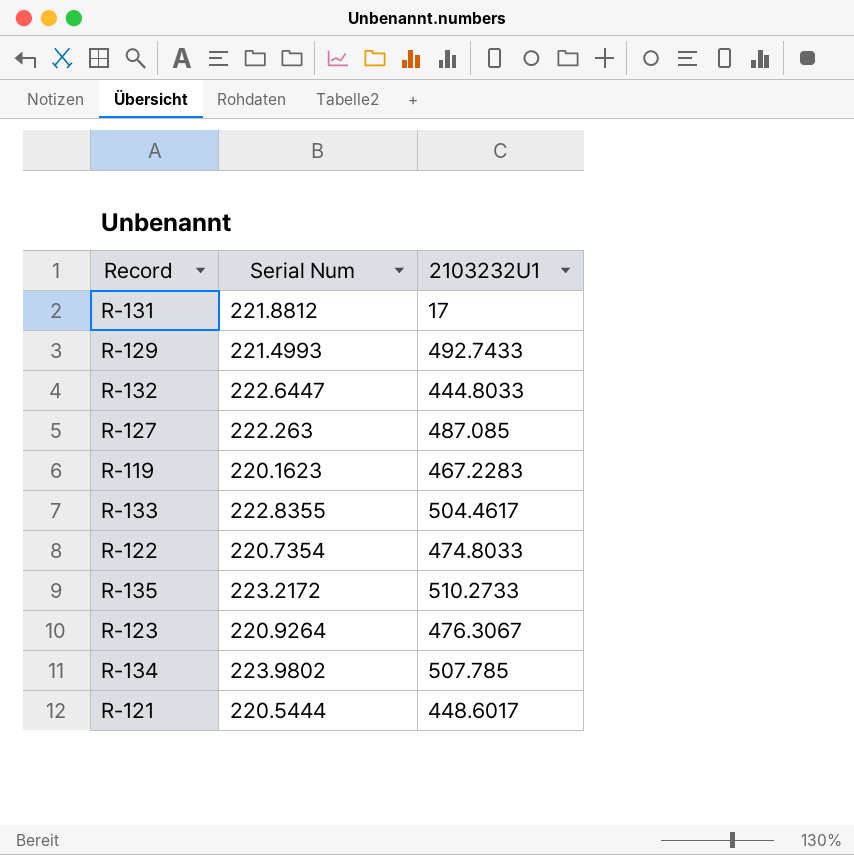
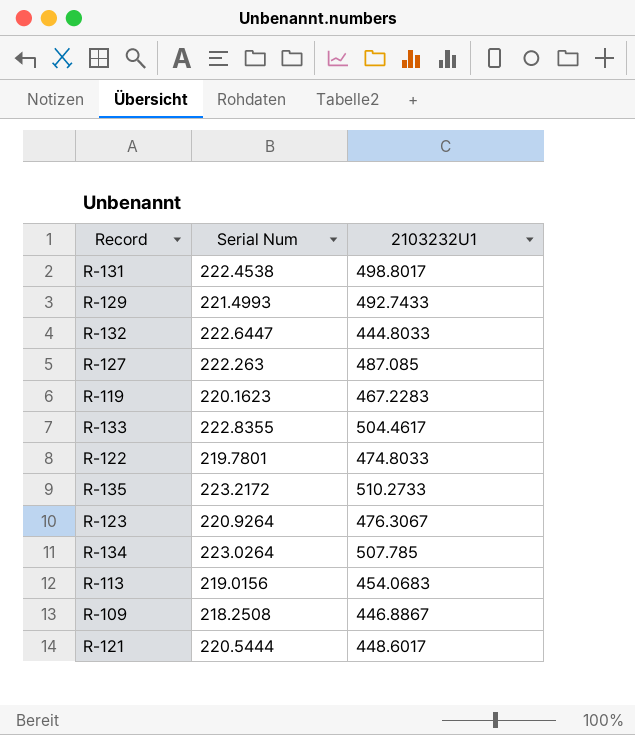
R-131 | Serial Num: 221.8812 -> 222.4538
R-131 | 2103232U1: 17 -> 498.8017
R-122 | Serial Num: 220.7354 -> 219.7801
R-134 | Serial Num: 223.9802 -> 223.0264
row R-113: none -> 219.0156 | 454.0683
row R-109: none -> 218.2508 | 446.8867

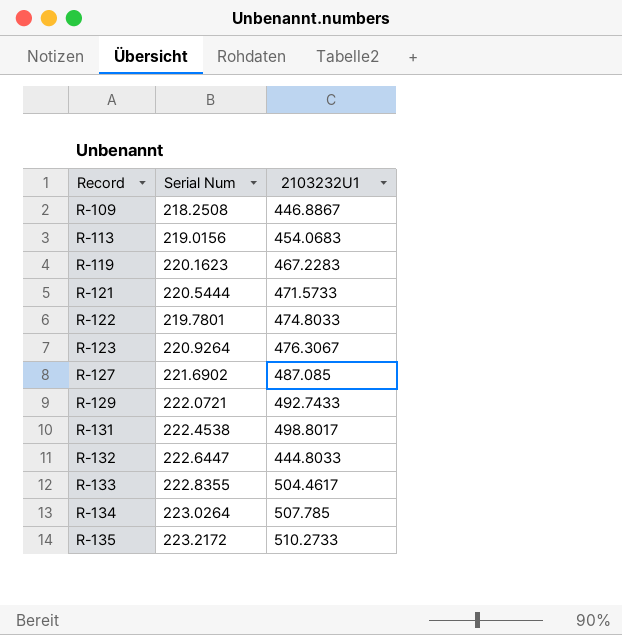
row order: none -> Record ascending
R-121 | 2103232U1: 448.6017 -> 471.5733
R-127 | Serial Num: 222.263 -> 221.6902
R-129 | Serial Num: 221.4993 -> 222.0721

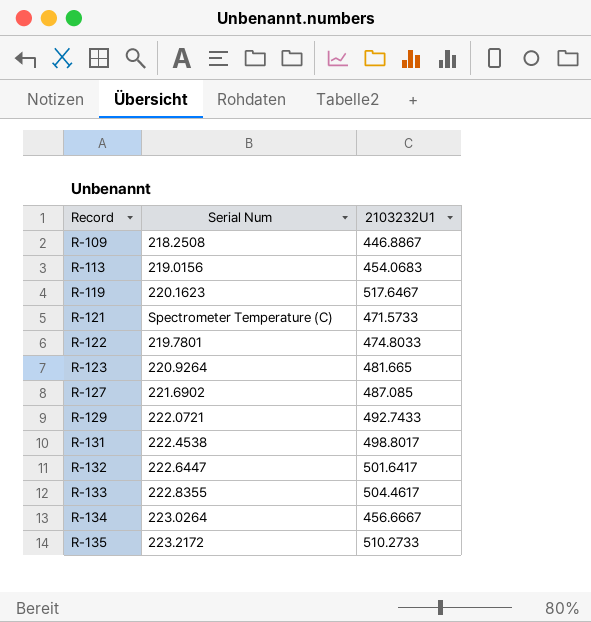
R-119 | 2103232U1: 467.2283 -> 517.6467
R-121 | Serial Num: 220.5444 -> Spectrometer Temperature (C)
R-123 | 2103232U1: 476.3067 -> 481.665
R-132 | 2103232U1: 444.8033 -> 501.6417
R-134 | 2103232U1: 507.785 -> 456.6667

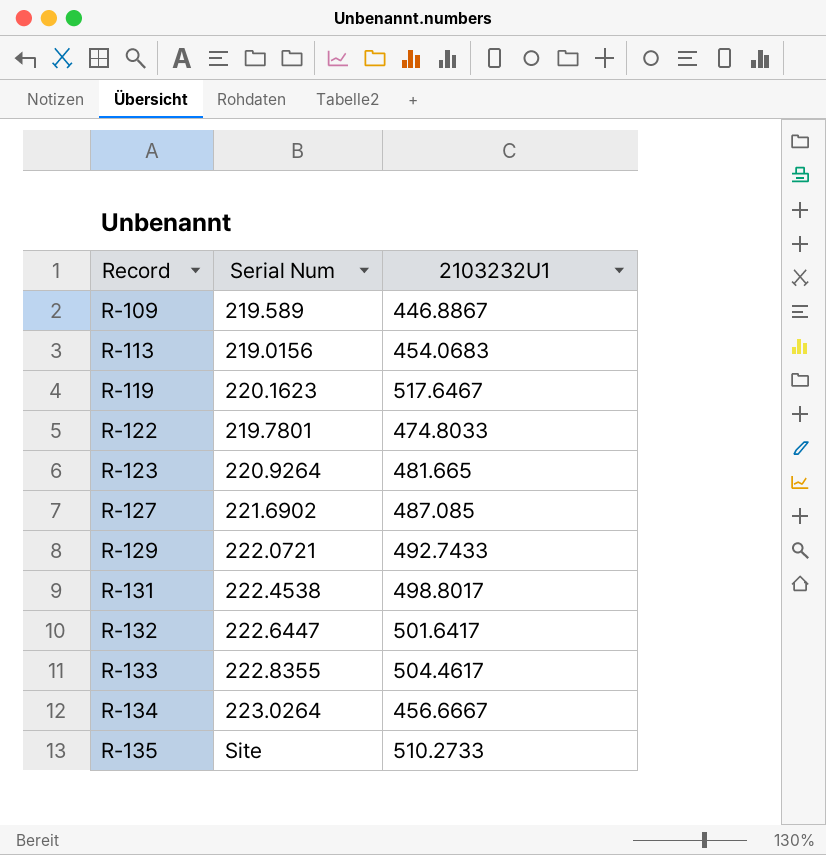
row R-121: Spectrometer Temperature (C) | 471.5733 -> none
R-109 | Serial Num: 218.2508 -> 219.589
R-135 | Serial Num: 223.2172 -> Site

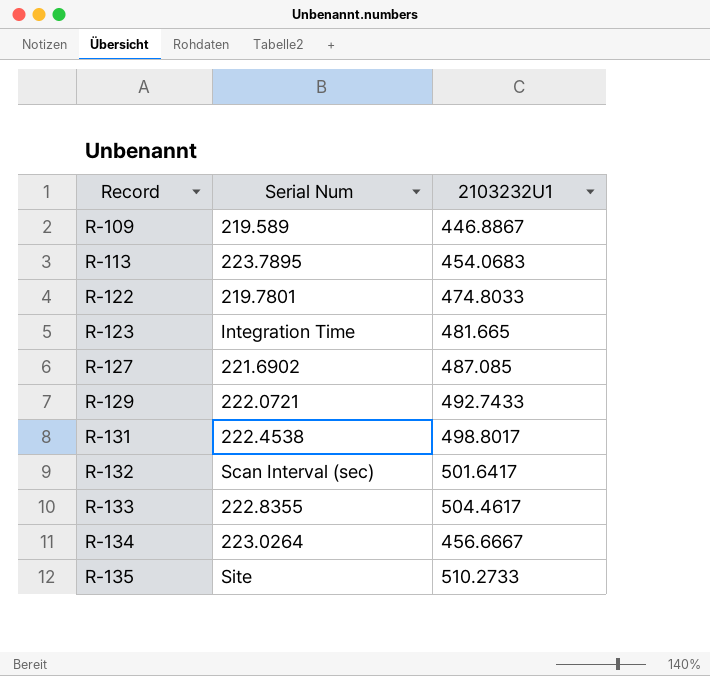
row R-119: 220.1623 | 517.6467 -> none
R-113 | Serial Num: 219.0156 -> 223.7895
R-123 | Serial Num: 220.9264 -> Integration Time
R-132 | Serial Num: 222.6447 -> Scan Interval (sec)

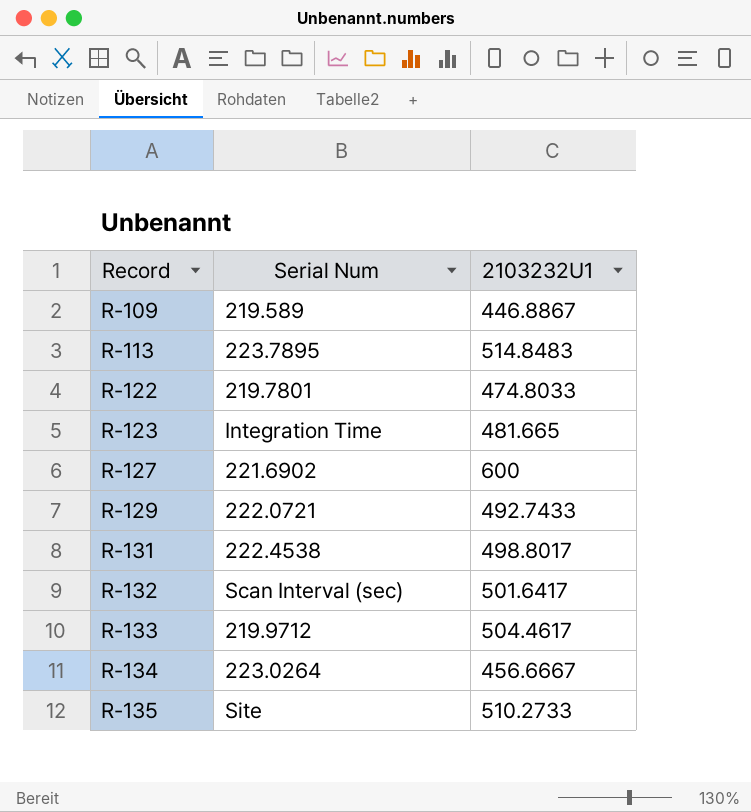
R-113 | 2103232U1: 454.0683 -> 514.8483
R-127 | 2103232U1: 487.085 -> 600
R-133 | Serial Num: 222.8355 -> 219.9712

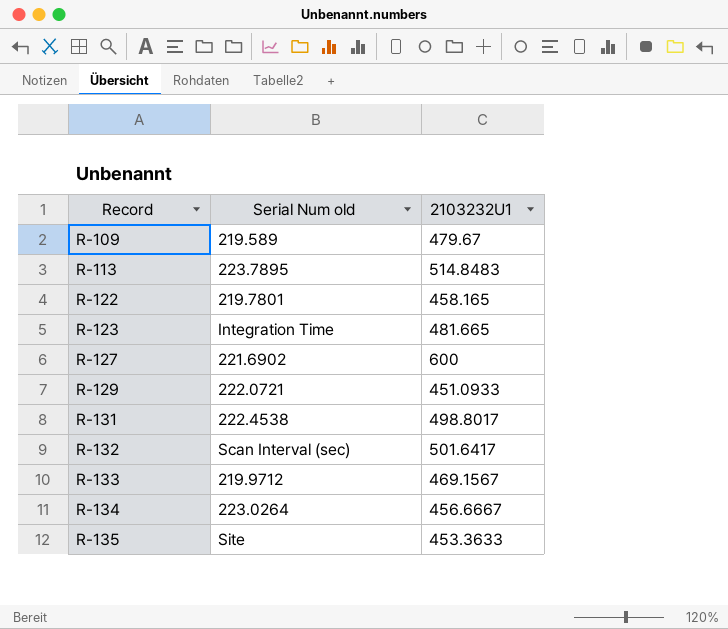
column name: Serial Num -> Serial Num old
R-109 | 2103232U1: 446.8867 -> 479.67
R-122 | 2103232U1: 474.8033 -> 458.165
R-129 | 2103232U1: 492.7433 -> 451.0933
R-133 | 2103232U1: 504.4617 -> 469.1567
R-135 | 2103232U1: 510.2733 -> 453.3633

